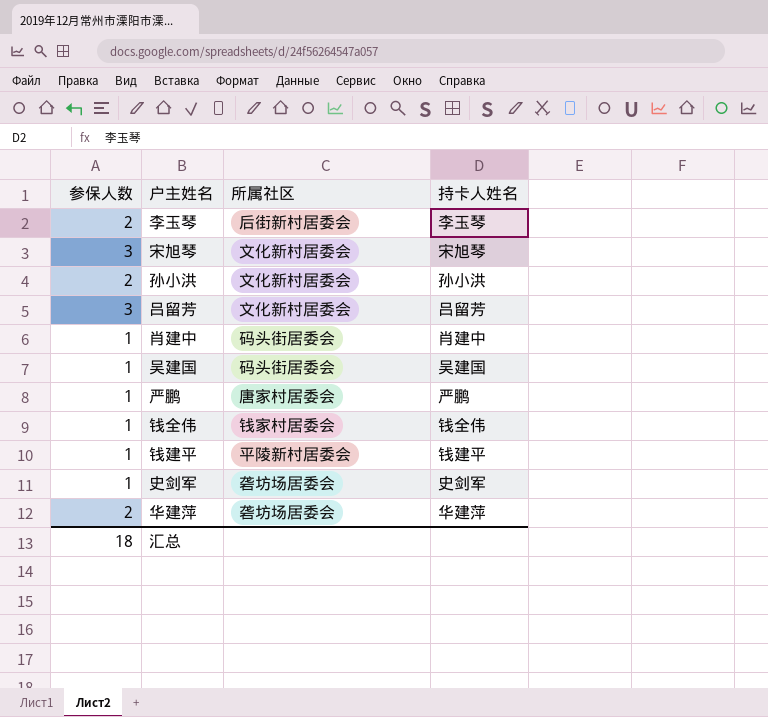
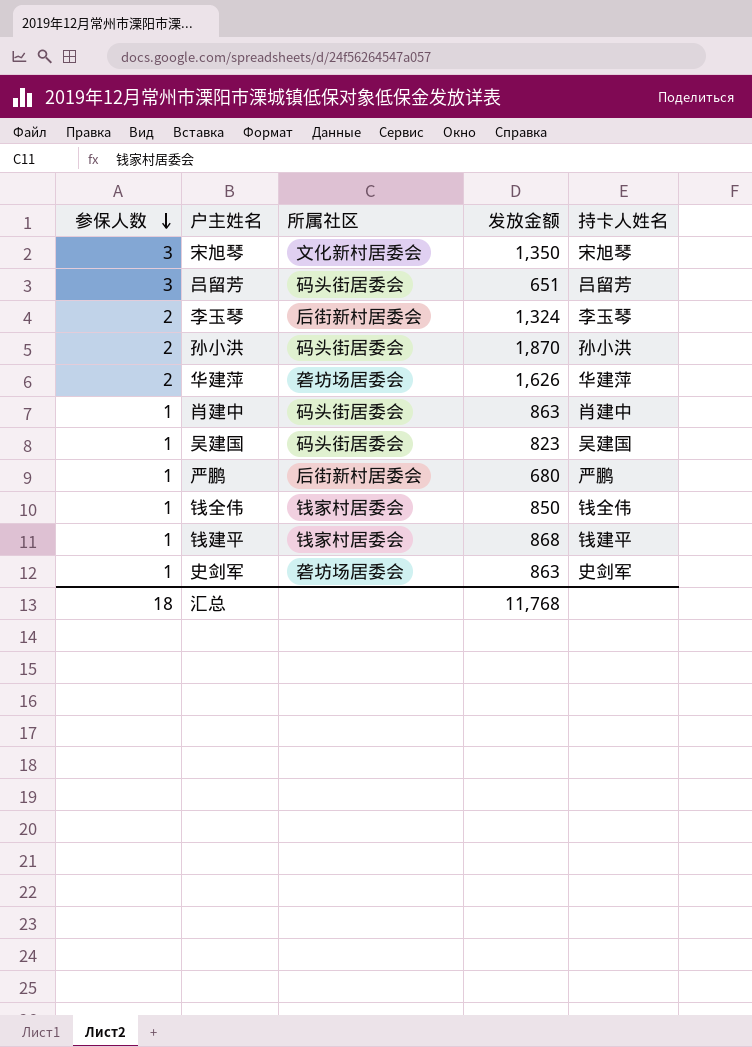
row order: none -> 参保人数 descending
column 发放金额 | position: none -> 4
吕留芳 | 所属社区: 文化新村居委会 -> 码头街居委会
孙小洪 | 所属社区: 文化新村居委会 -> 码头街居委会
严鹏 | 所属社区: 唐家村居委会 -> 后街新村居委会
钱建平 | 所属社区: 平陵新村居委会 -> 钱家村居委会

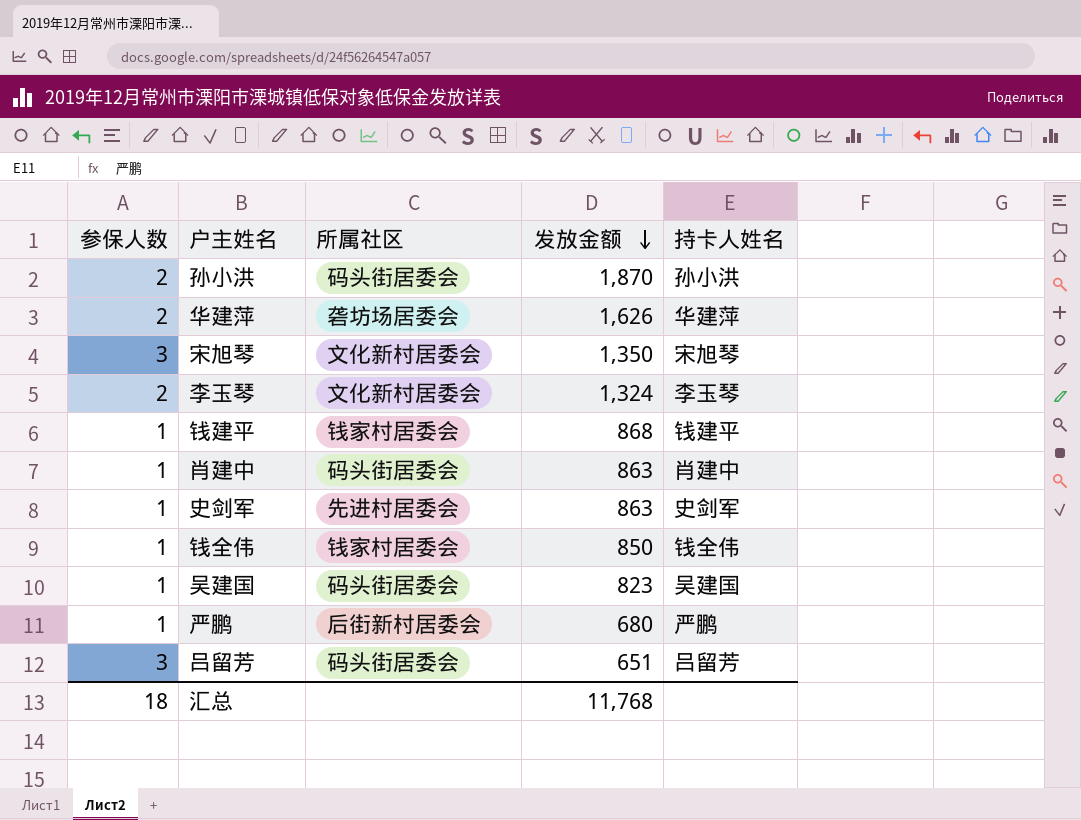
row order: 参保人数 descending -> 发放金额 descending
李玉琴 | 所属社区: 后街新村居委会 -> 文化新村居委会
史剑军 | 所属社区: 砻坊场居委会 -> 先进村居委会

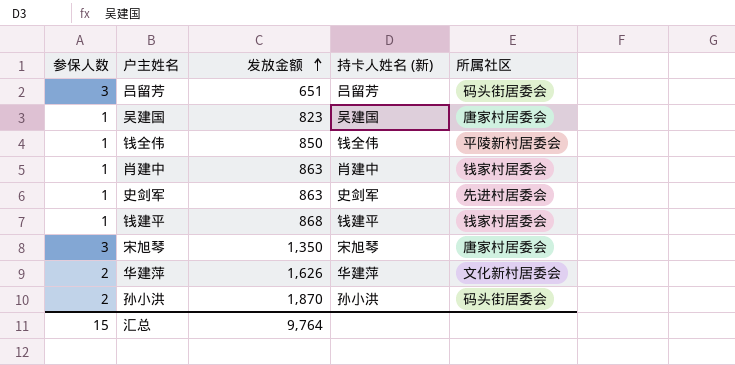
row order: 发放金额 descending -> 发放金额 ascending
column name: 持卡人姓名 -> 持卡人姓名 (新)
column 所属社区 | position: 3 -> 5
row 李玉琴: 2 | 文化新村居委会 | 1,324 | 李玉琴 -> none
row 严鹏: 1 | 后街新村居委会 | 680 | 严鹏 -> none
吴建国 | 所属社区: 码头街居委会 -> 唐家村居委会
钱全伟 | 所属社区: 钱家村居委会 -> 平陵新村居委会
肖建中 | 所属社区: 码头街居委会 -> 钱家村居委会
宋旭琴 | 所属社区: 文化新村居委会 -> 唐家村居委会
华建萍 | 所属社区: 砻坊场居委会 -> 文化新村居委会
汇总 | 参保人数: 18 -> 15
汇总 | 发放金额: 11,768 -> 9,764

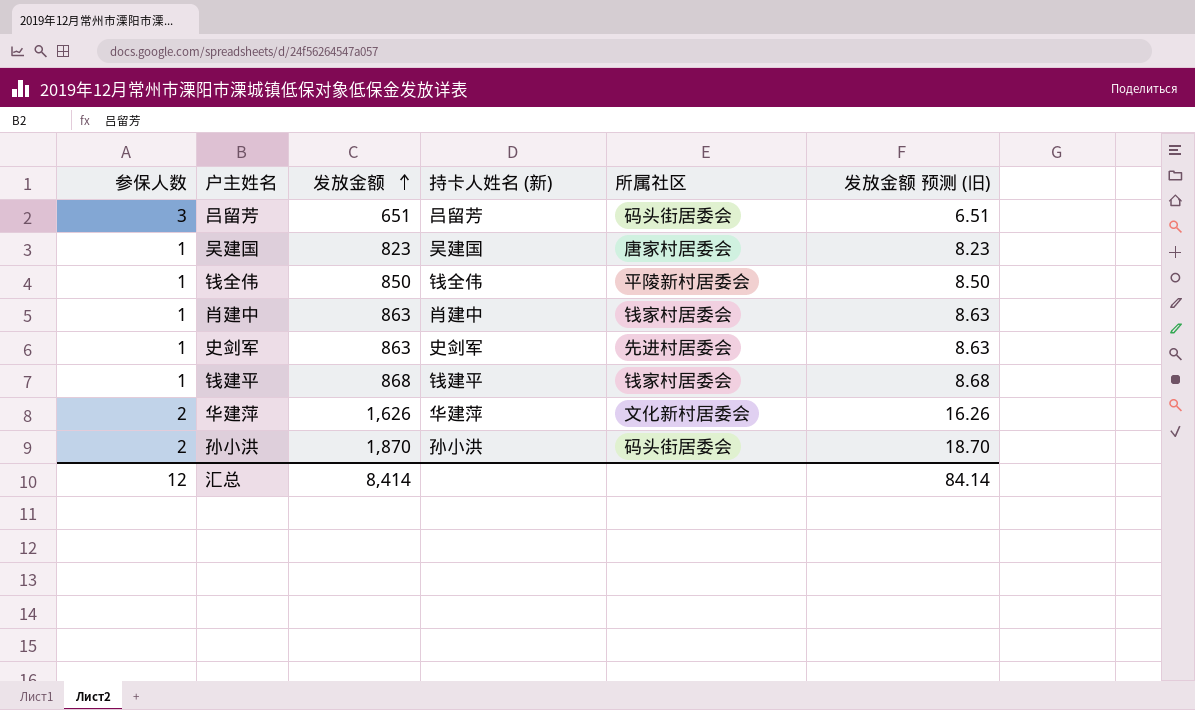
column 发放金额 预测 (旧) | formula: none -> [发放金额] * 0.01
row 宋旭琴: 3 | 1,350 | 宋旭琴 | 唐家村居委会 -> none
汇总 | 参保人数: 15 -> 12
汇总 | 发放金额: 9,764 -> 8,414

